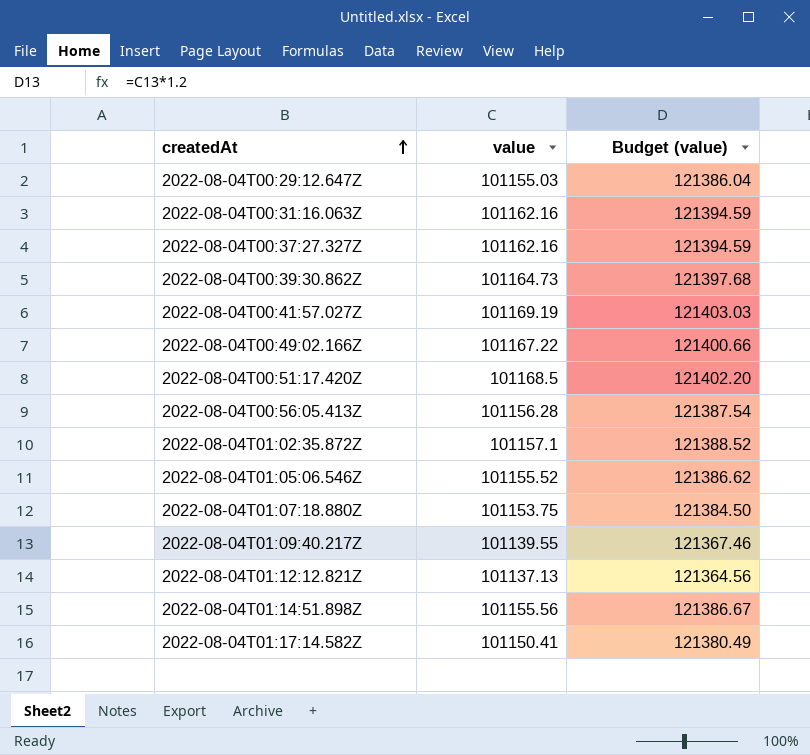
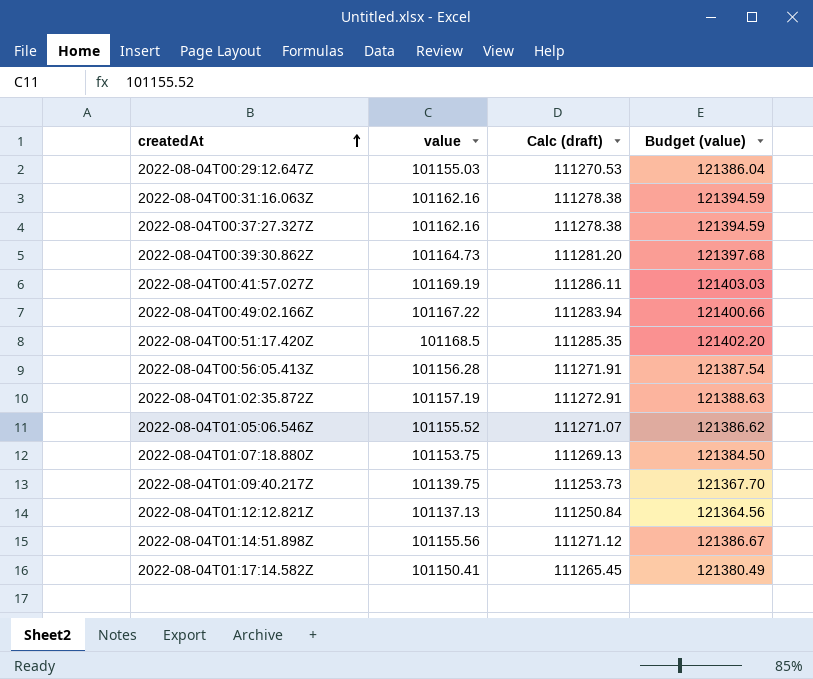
column Calc (draft) | formula: none -> [value] * 1.1
2022-08-04T01:02:35.872Z | value: 101157.1 -> 101157.19
2022-08-04T01:02:35.872Z | Budget (value): 121388.52 -> 121388.63
2022-08-04T01:09:40.217Z | value: 101139.55 -> 101139.75
2022-08-04T01:09:40.217Z | Budget (value): 121367.46 -> 121367.70

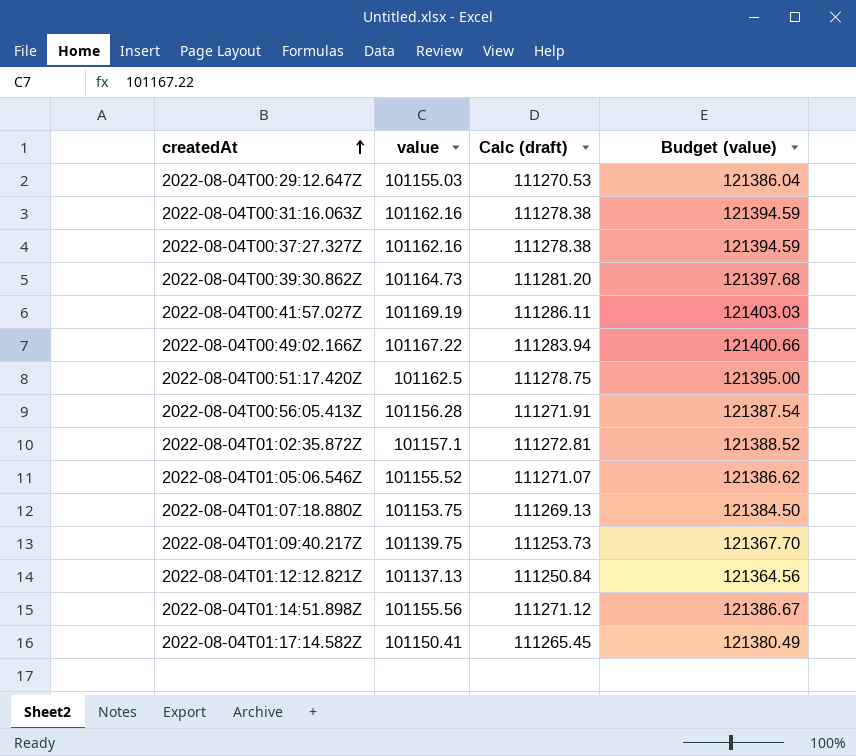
2022-08-04T00:51:17.420Z | value: 101168.5 -> 101162.5
2022-08-04T00:51:17.420Z | Calc (draft): 111285.35 -> 111278.75
2022-08-04T00:51:17.420Z | Budget (value): 121402.20 -> 121395.00
2022-08-04T01:02:35.872Z | value: 101157.19 -> 101157.1
2022-08-04T01:02:35.872Z | Calc (draft): 111272.91 -> 111272.81
2022-08-04T01:02:35.872Z | Budget (value): 121388.63 -> 121388.52

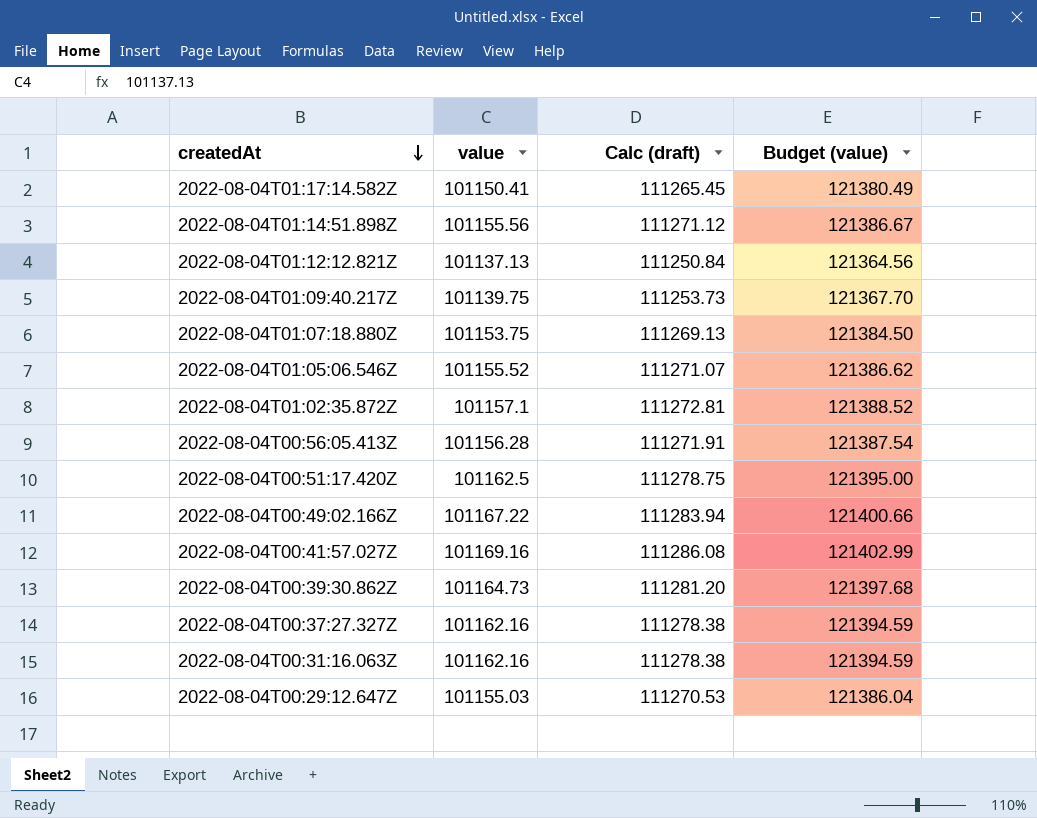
row order: createdAt ascending -> createdAt descending
2022-08-04T00:41:57.027Z | value: 101169.19 -> 101169.16
2022-08-04T00:41:57.027Z | Calc (draft): 111286.11 -> 111286.08
2022-08-04T00:41:57.027Z | Budget (value): 121403.03 -> 121402.99

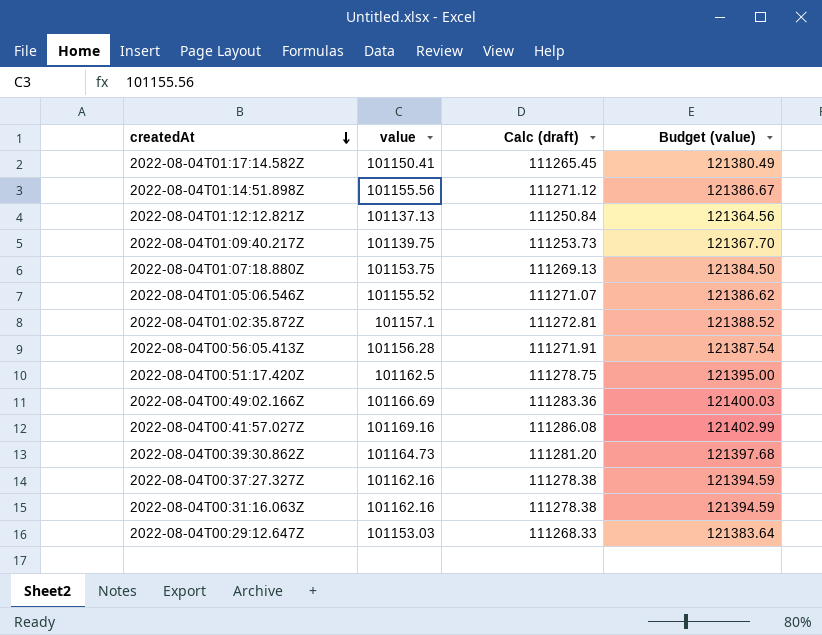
2022-08-04T00:49:02.166Z | value: 101167.22 -> 101166.69
2022-08-04T00:49:02.166Z | Calc (draft): 111283.94 -> 111283.36
2022-08-04T00:49:02.166Z | Budget (value): 121400.66 -> 121400.03
2022-08-04T00:29:12.647Z | value: 101155.03 -> 101153.03
2022-08-04T00:29:12.647Z | Calc (draft): 111270.53 -> 111268.33
2022-08-04T00:29:12.647Z | Budget (value): 121386.04 -> 121383.64

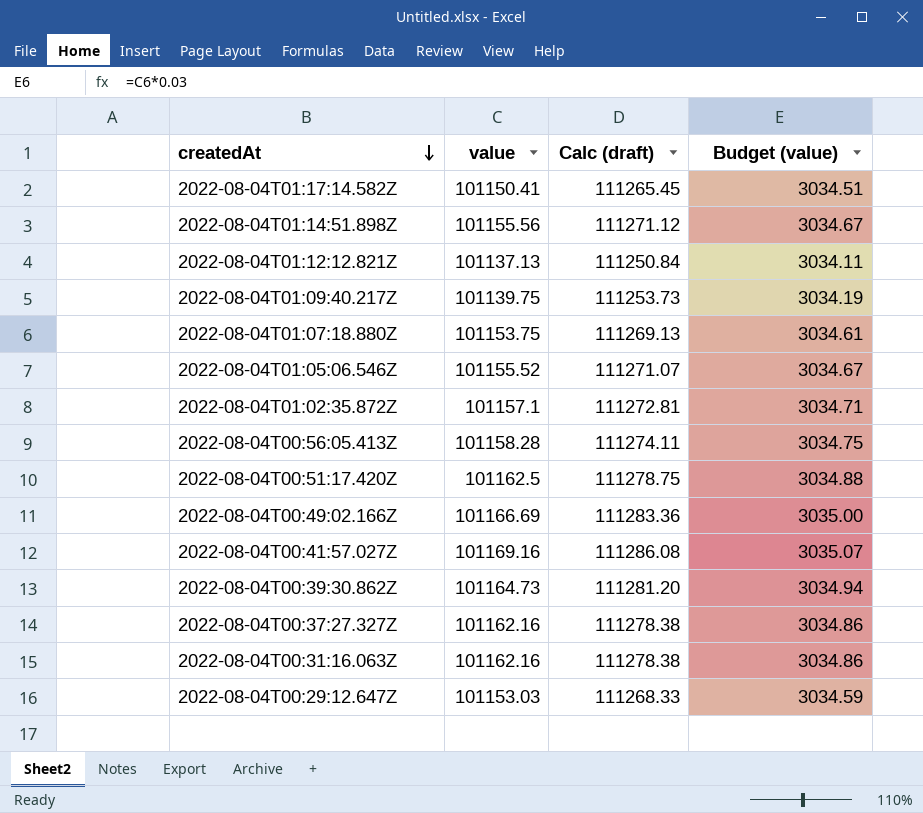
column Budget (value) | formula: [value] * 1.2 -> [value] * 0.03
2022-08-04T00:56:05.413Z | value: 101156.28 -> 101158.28
2022-08-04T00:56:05.413Z | Calc (draft): 111271.91 -> 111274.11

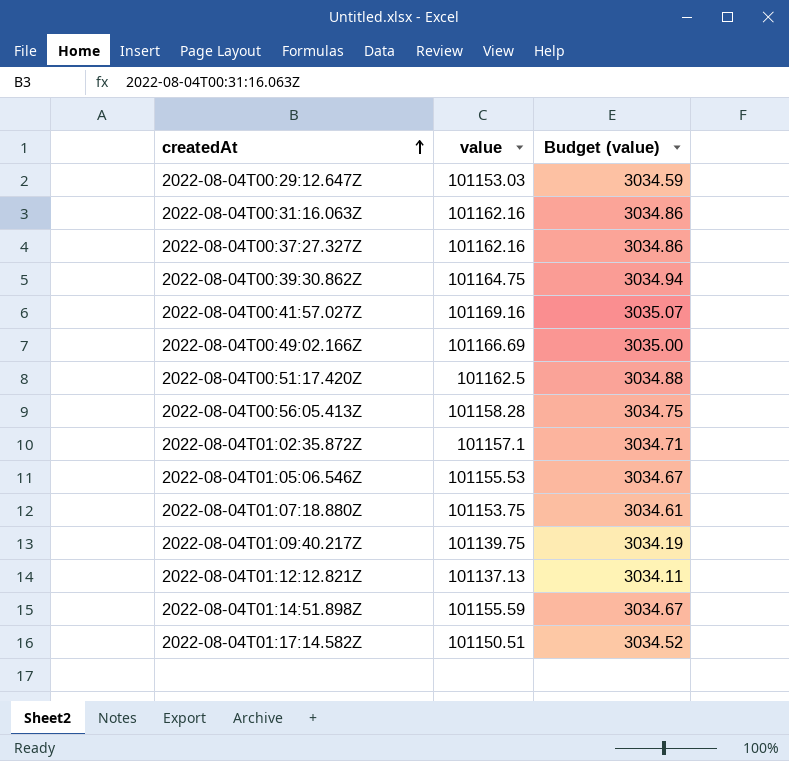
row order: createdAt descending -> createdAt ascending
column Calc (draft) | formula: [value] * 1.1 -> none
2022-08-04T00:39:30.862Z | value: 101164.73 -> 101164.75
2022-08-04T01:05:06.546Z | value: 101155.52 -> 101155.53
2022-08-04T01:14:51.898Z | value: 101155.56 -> 101155.59
2022-08-04T01:17:14.582Z | value: 101150.41 -> 101150.51
2022-08-04T01:17:14.582Z | Budget (value): 3034.51 -> 3034.52

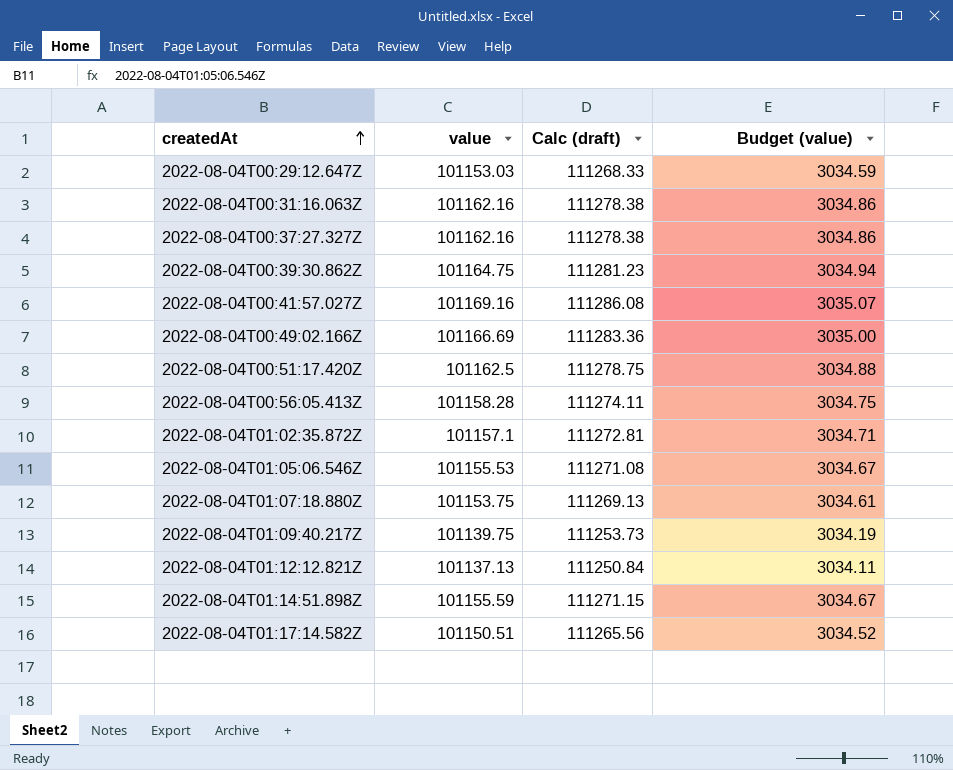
column Calc (draft) | formula: none -> [value] * 1.1

